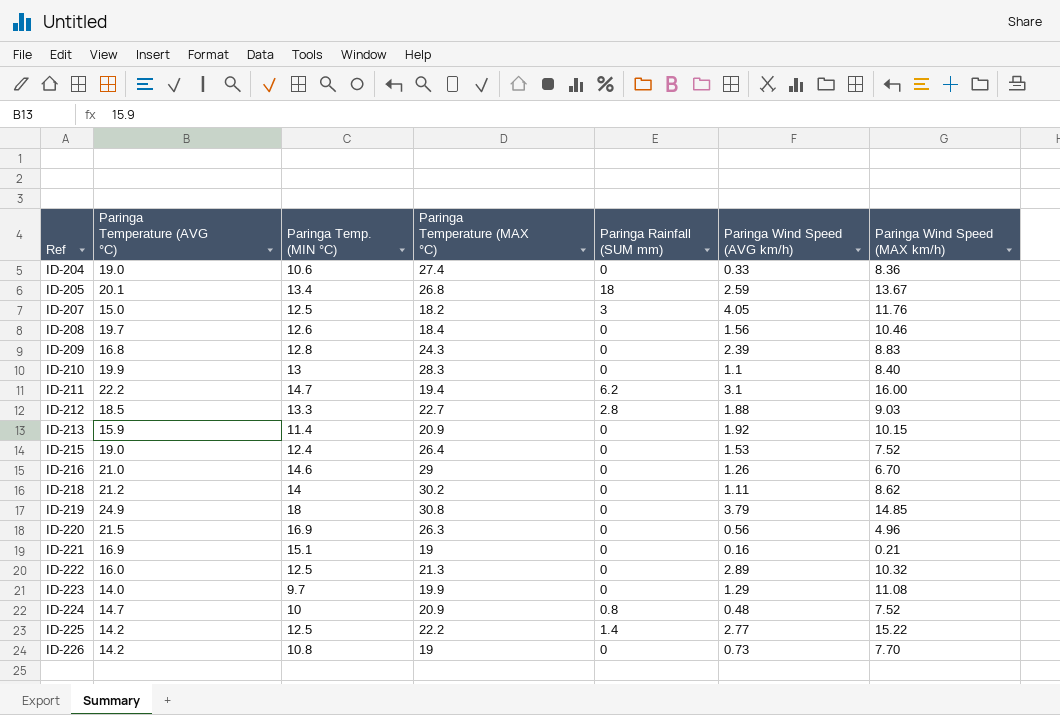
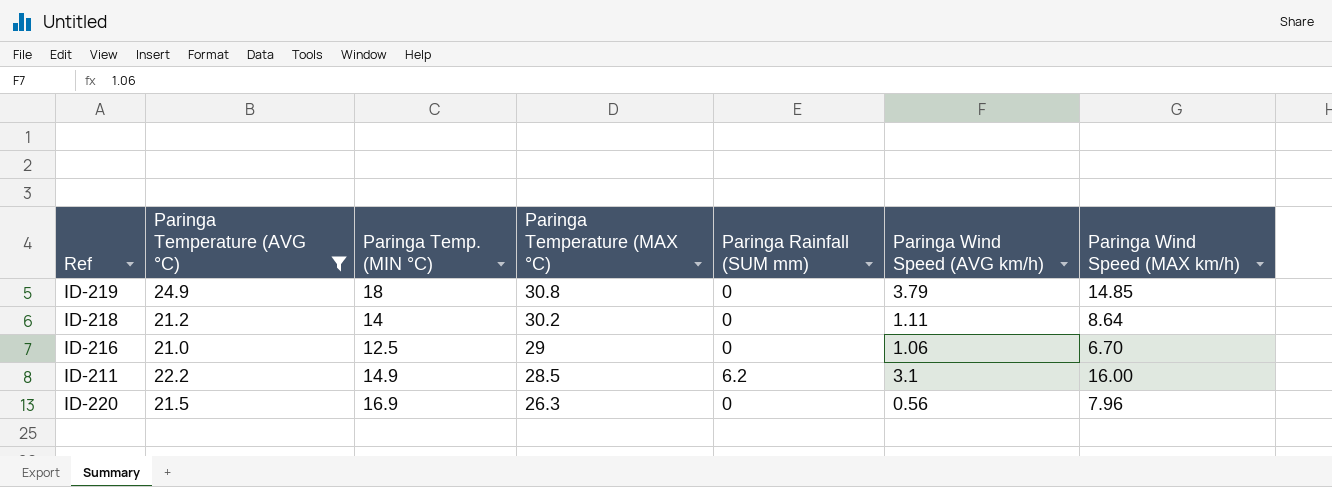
filter: none -> Paringa Temperature (AVG °C) >= 21.0
row order: Ref ascending -> Paringa Temperature (MAX °C) descending
ID-218 | Paringa Wind Speed (MAX km/h): 8.62 -> 8.64
ID-216 | Paringa Temp. (MIN °C): 14.6 -> 12.5
ID-216 | Paringa Wind Speed (AVG km/h): 1.26 -> 1.06
ID-211 | Paringa Temp. (MIN °C): 14.7 -> 14.9
ID-211 | Paringa Temperature (MAX °C): 19.4 -> 28.5
ID-220 | Paringa Wind Speed (MAX km/h): 4.96 -> 7.96

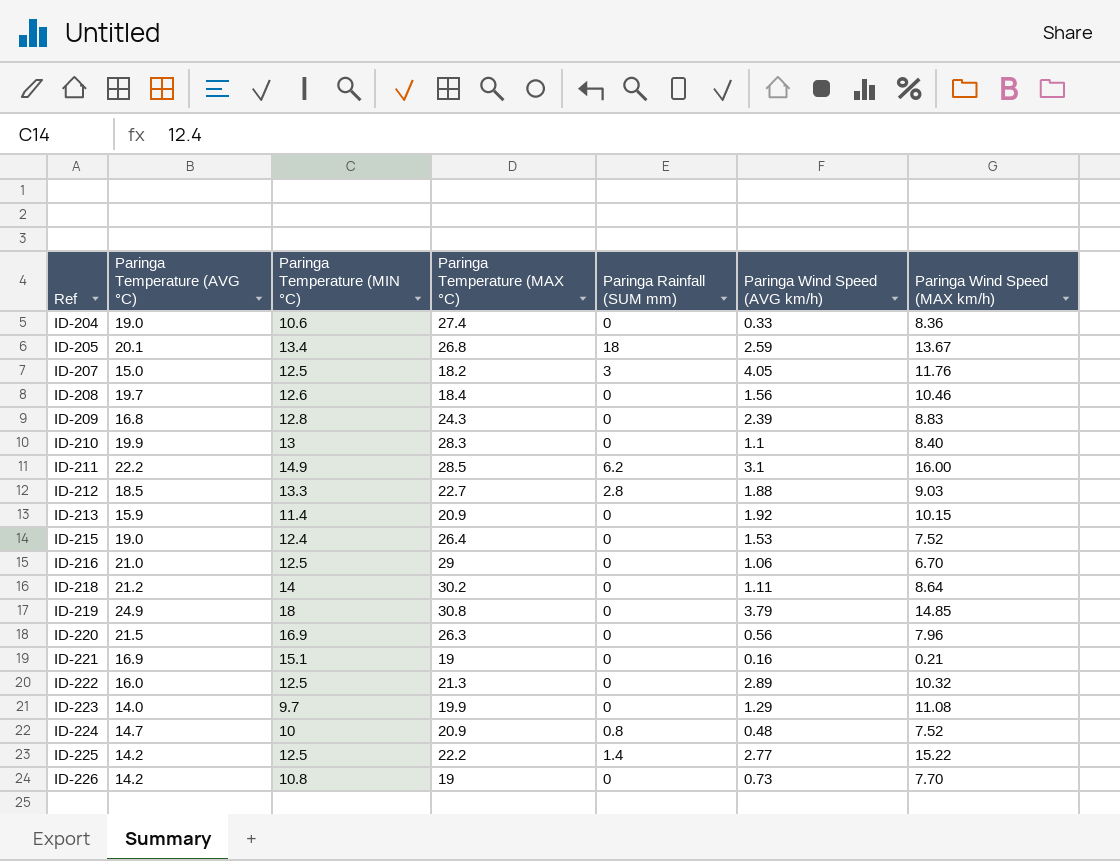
filter: Paringa Temperature (AVG °C) >= 21.0 -> none
row order: Paringa Temperature (MAX °C) descending -> Ref ascending
column name: Paringa Temp. (MIN °C) -> Paringa Temperature (MIN °C)

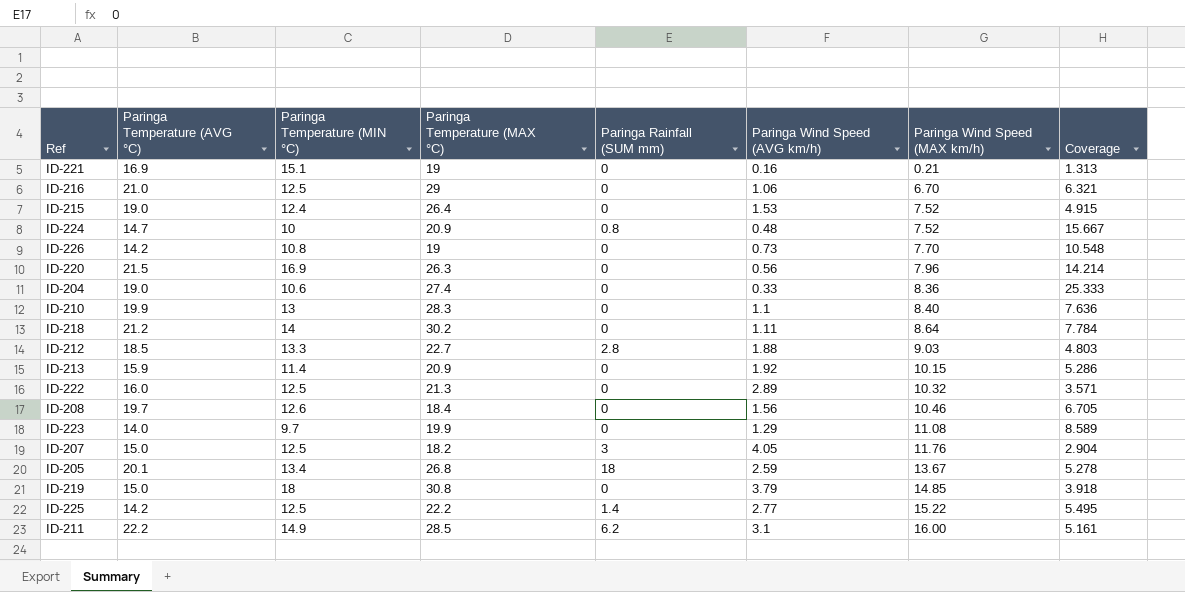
row order: Ref ascending -> Paringa Wind Speed (MAX km/h) ascending
column Coverage | formula: none -> [Paringa Wind Speed (MAX km/h)] / [Paringa Wind Speed (AVG km/h)]
row ID-209: 16.8 | 12.8 | 24.3 | 0 | 2.39 | 8.83 -> none
ID-219 | Paringa Temperature (AVG °C): 24.9 -> 15.0

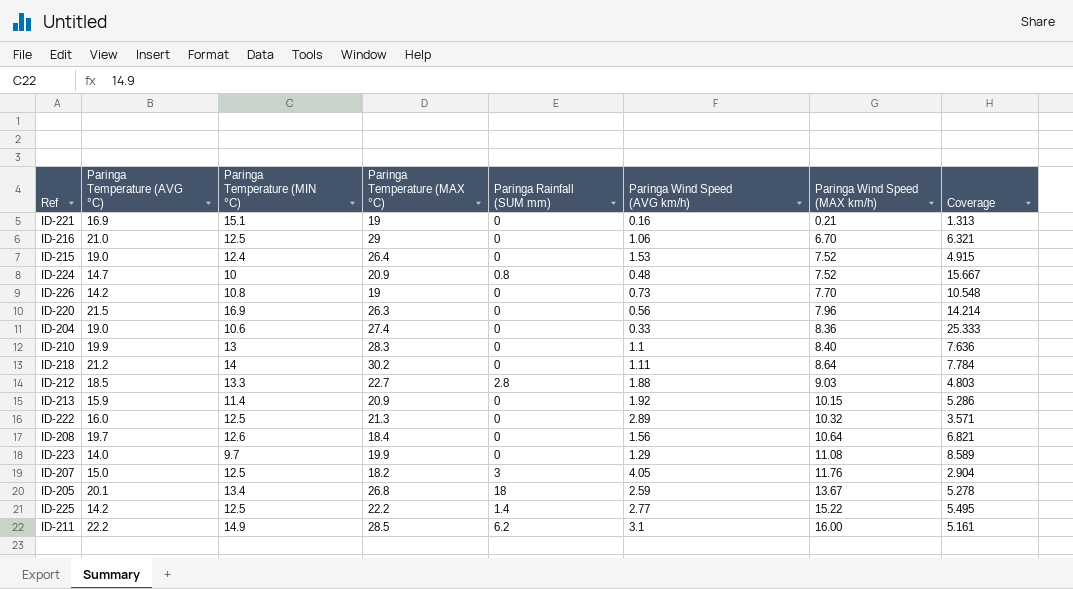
row ID-219: 15.0 | 18 | 30.8 | 0 | 3.79 | 14.85 | 3.918 -> none
ID-208 | Paringa Wind Speed (MAX km/h): 10.46 -> 10.64
ID-208 | Coverage: 6.705 -> 6.821

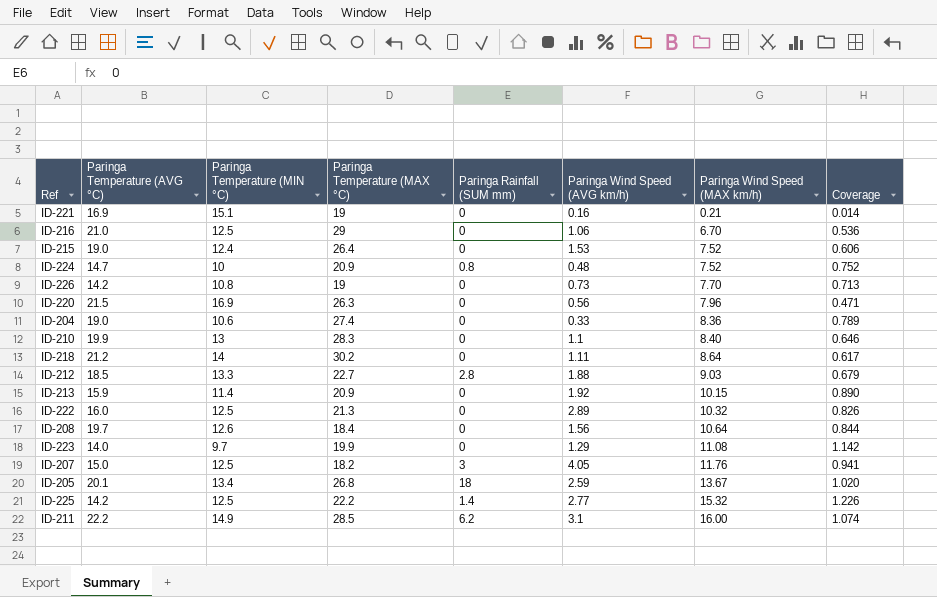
column Coverage | formula: [Paringa Wind Speed (MAX km/h)] / [Paringa Wind Speed (AVG km/h)] -> [Paringa Wind Speed (MAX km/h)] / [Paringa Temperature (MIN °C)]
ID-225 | Paringa Wind Speed (MAX km/h): 15.22 -> 15.32

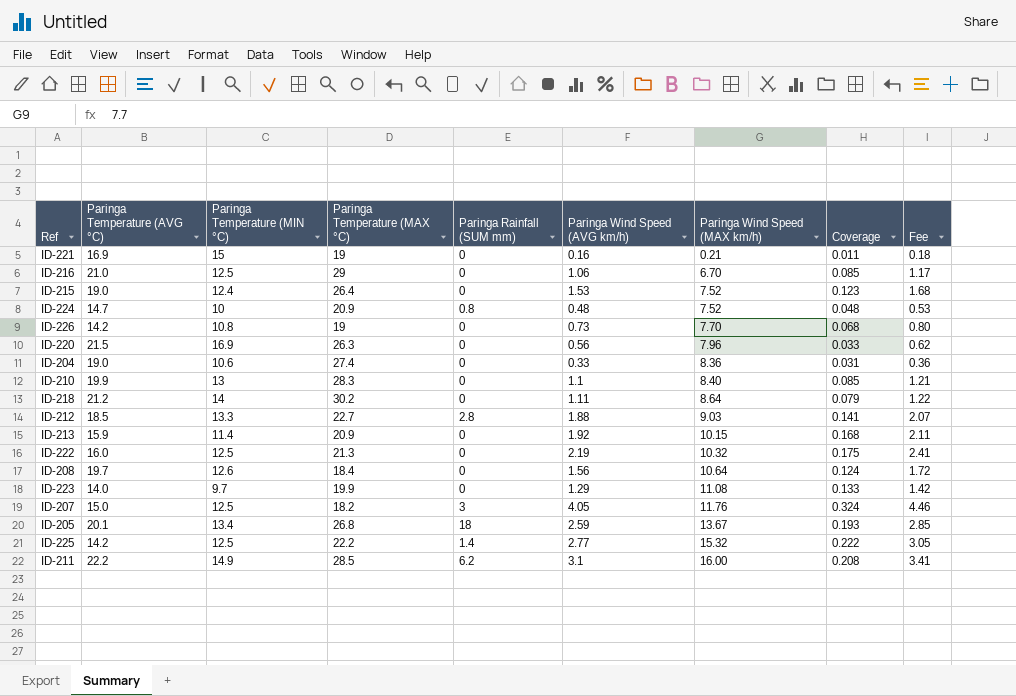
column Coverage | formula: [Paringa Wind Speed (MAX km/h)] / [Paringa Temperature (MIN °C)] -> [Paringa Wind Speed (AVG km/h)] / [Paringa Temperature (MIN °C)]
column Fee | formula: none -> [Paringa Wind Speed (AVG km/h)] * 1.1
ID-221 | Paringa Temperature (MIN °C): 15.1 -> 15
ID-222 | Paringa Wind Speed (AVG km/h): 2.89 -> 2.19

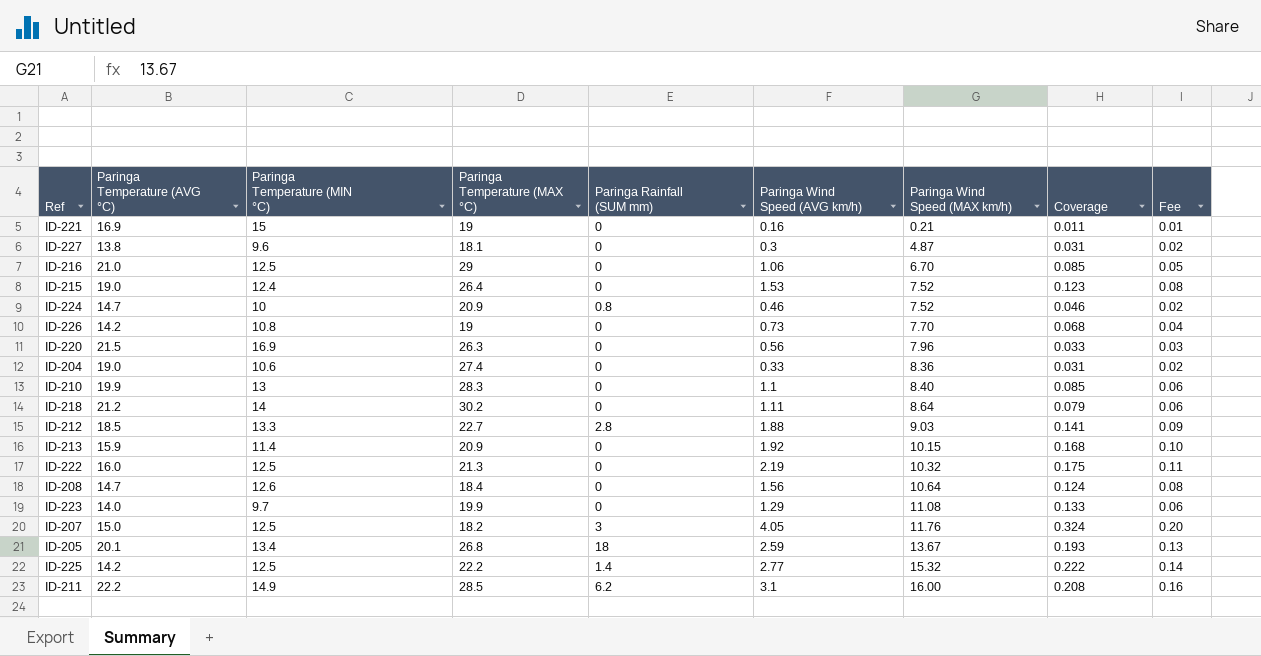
column Fee | formula: [Paringa Wind Speed (AVG km/h)] * 1.1 -> [Paringa Wind Speed (AVG km/h)] * 0.05
row ID-227: none -> 13.8 | 9.6 | 18.1 | 0 | 0.3 | 4.87 | 0.031 | 0.02
ID-224 | Paringa Wind Speed (AVG km/h): 0.48 -> 0.46
ID-224 | Coverage: 0.048 -> 0.046
ID-208 | Paringa Temperature (AVG °C): 19.7 -> 14.7

